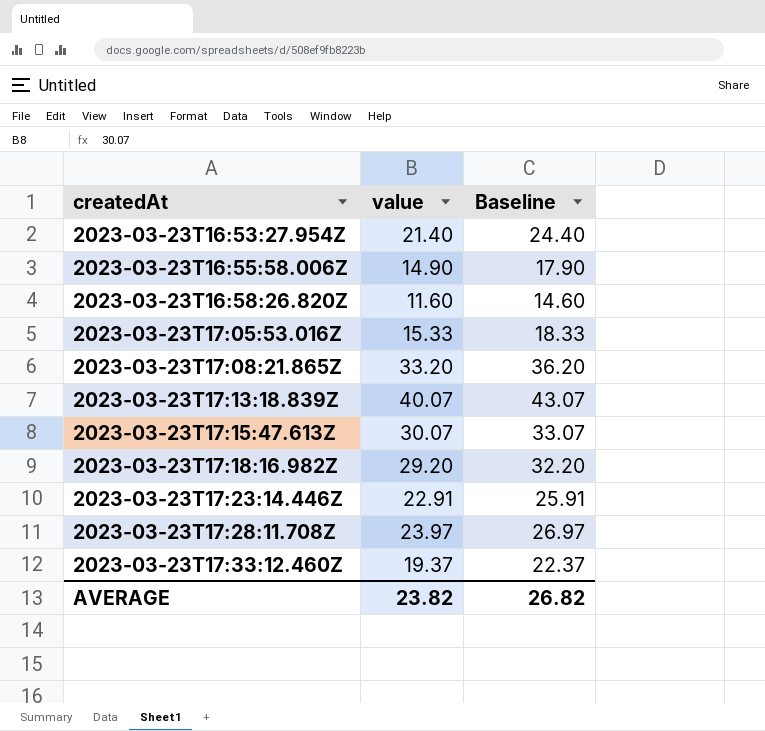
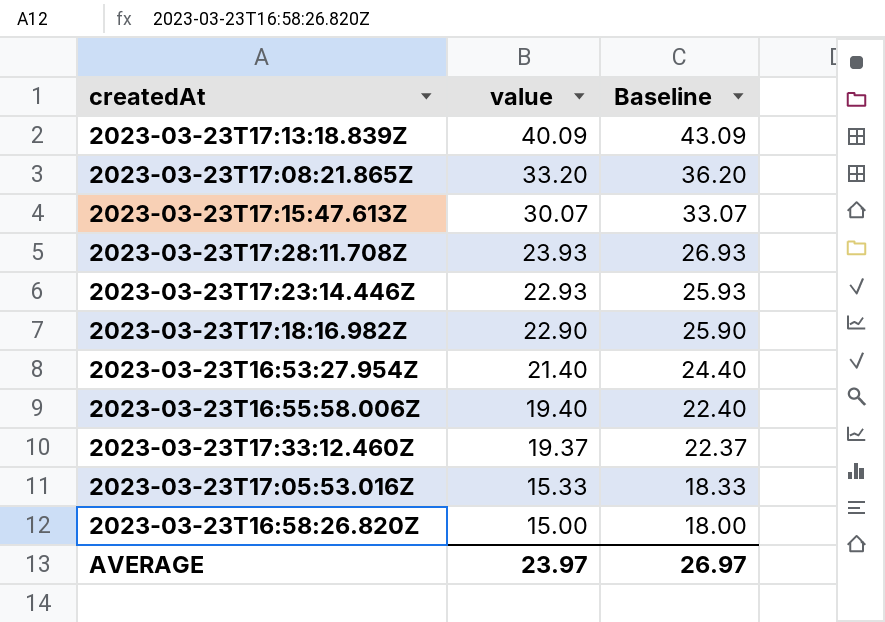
row order: createdAt ascending -> value descending
2023-03-23T17:13:18.839Z | value: 40.07 -> 40.09
2023-03-23T17:13:18.839Z | Baseline: 43.07 -> 43.09
2023-03-23T17:28:11.708Z | value: 23.97 -> 23.93
2023-03-23T17:28:11.708Z | Baseline: 26.97 -> 26.93
2023-03-23T17:23:14.446Z | value: 22.91 -> 22.93
2023-03-23T17:23:14.446Z | Baseline: 25.91 -> 25.93
2023-03-23T17:18:16.982Z | value: 29.20 -> 22.90
2023-03-23T17:18:16.982Z | Baseline: 32.20 -> 25.90
2023-03-23T16:55:58.006Z | value: 14.90 -> 19.40
2023-03-23T16:55:58.006Z | Baseline: 17.90 -> 22.40
2023-03-23T16:58:26.820Z | value: 11.60 -> 15.00
2023-03-23T16:58:26.820Z | Baseline: 14.60 -> 18.00
AVERAGE | value: 23.82 -> 23.97
AVERAGE | Baseline: 26.82 -> 26.97

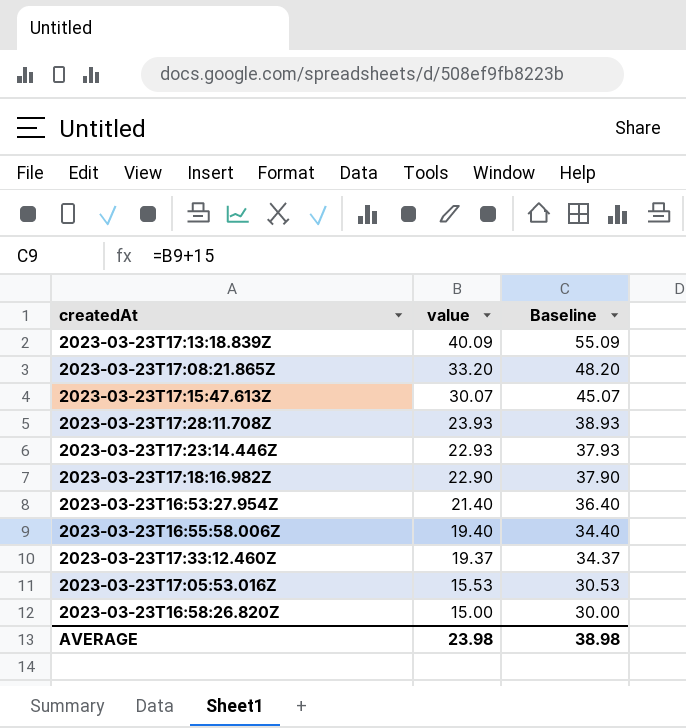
column Baseline | formula: [value] + 3 -> [value] + 15
2023-03-23T17:05:53.016Z | value: 15.33 -> 15.53
AVERAGE | value: 23.97 -> 23.98
AVERAGE | Baseline: 26.97 -> 38.98

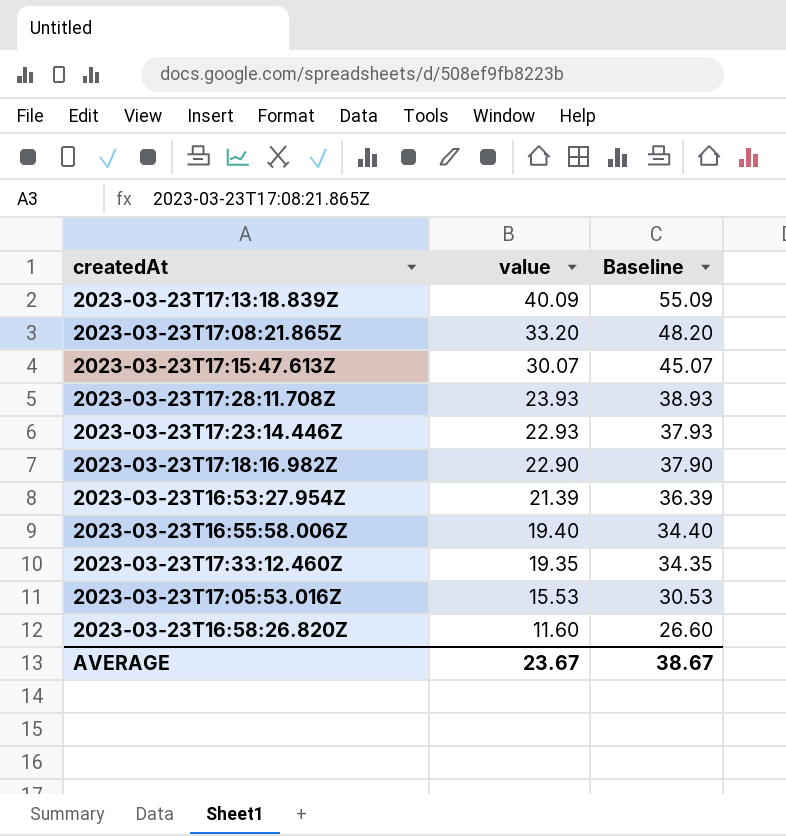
2023-03-23T16:53:27.954Z | value: 21.40 -> 21.39
2023-03-23T16:53:27.954Z | Baseline: 36.40 -> 36.39
2023-03-23T17:33:12.460Z | value: 19.37 -> 19.35
2023-03-23T17:33:12.460Z | Baseline: 34.37 -> 34.35
2023-03-23T16:58:26.820Z | value: 15.00 -> 11.60
2023-03-23T16:58:26.820Z | Baseline: 30.00 -> 26.60
AVERAGE | value: 23.98 -> 23.67
AVERAGE | Baseline: 38.98 -> 38.67

